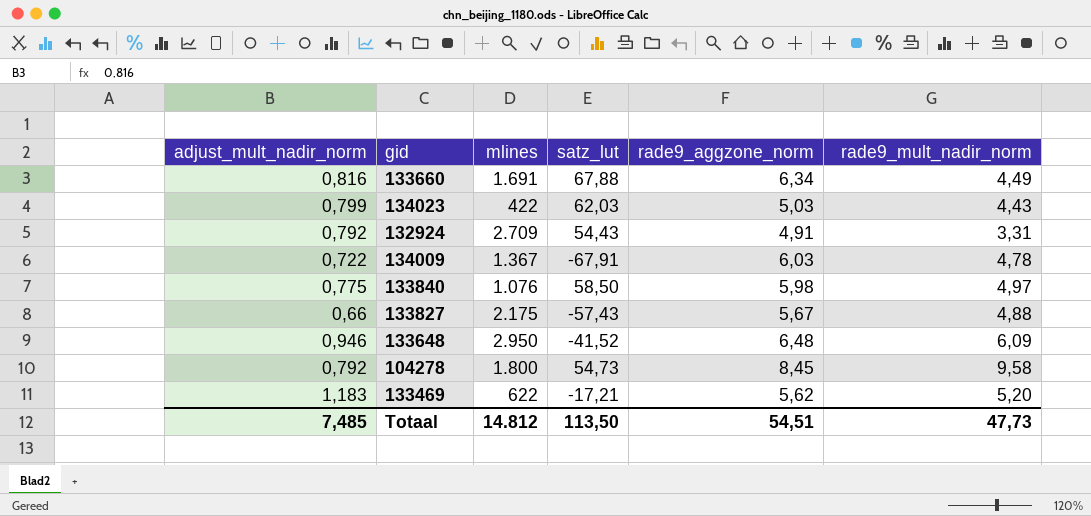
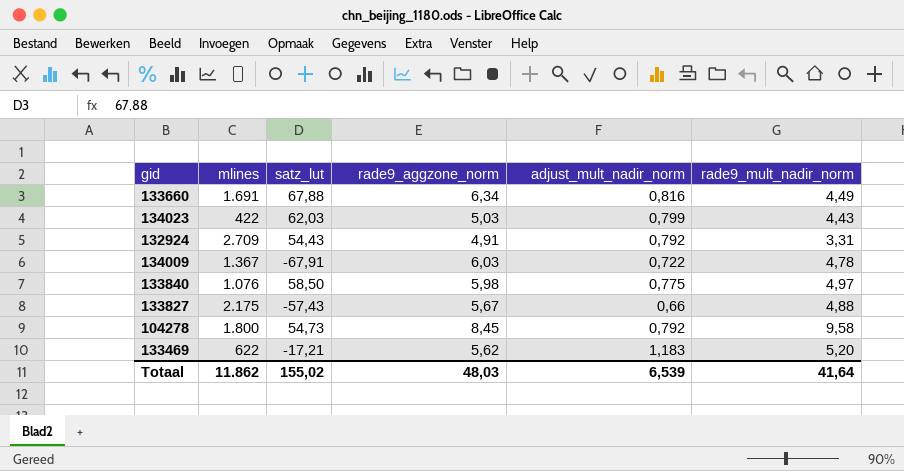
column adjust_mult_nadir_norm | position: 1 -> 5
row 133648: 0,946 | 2.950 | -41,52 | 6,48 | 6,09 -> none
Totaal | mlines: 14.812 -> 11.862
Totaal | satz_lut: 113,50 -> 155,02
Totaal | rade9_aggzone_norm: 54,51 -> 48,03
Totaal | adjust_mult_nadir_norm: 7,485 -> 6,539
Totaal | rade9_mult_nadir_norm: 47,73 -> 41,64

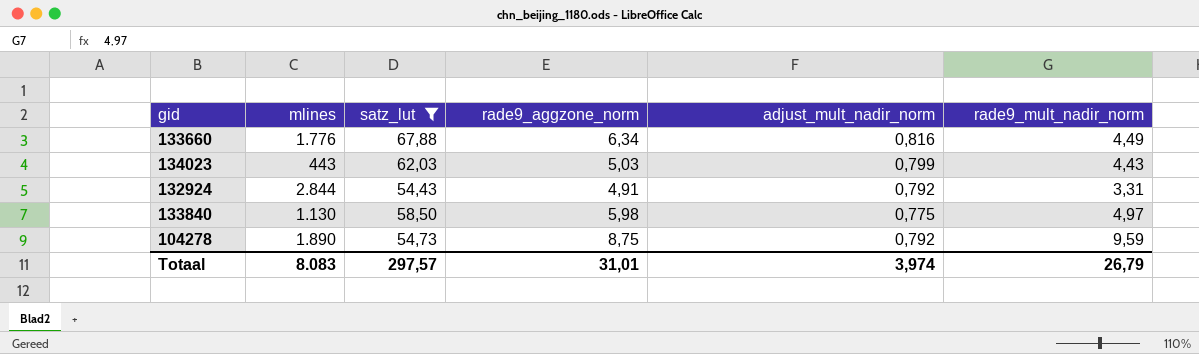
filter: none -> satz_lut >= 54,43
133660 | mlines: 1.691 -> 1.776
134023 | mlines: 422 -> 443
132924 | mlines: 2.709 -> 2.844
133840 | mlines: 1.076 -> 1.130
104278 | mlines: 1.800 -> 1.890
104278 | rade9_aggzone_norm: 8,45 -> 8,75
104278 | rade9_mult_nadir_norm: 9,58 -> 9,59
Totaal | mlines: 11.862 -> 8.083
Totaal | satz_lut: 155,02 -> 297,57
Totaal | rade9_aggzone_norm: 48,03 -> 31,01
Totaal | adjust_mult_nadir_norm: 6,539 -> 3,974
Totaal | rade9_mult_nadir_norm: 41,64 -> 26,79

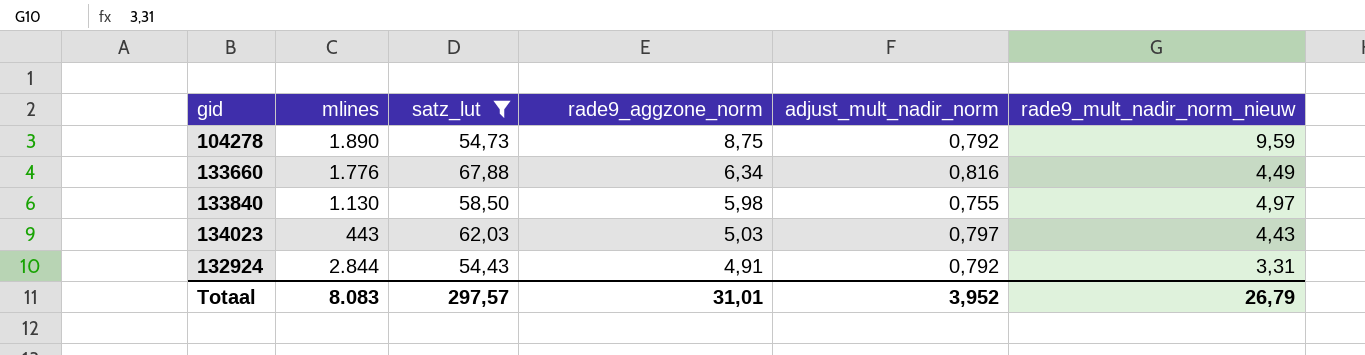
row order: none -> rade9_aggzone_norm descending
column name: rade9_mult_nadir_norm -> rade9_mult_nadir_norm_nieuw
133840 | adjust_mult_nadir_norm: 0,775 -> 0,755
134023 | adjust_mult_nadir_norm: 0,799 -> 0,797
Totaal | adjust_mult_nadir_norm: 3,974 -> 3,952

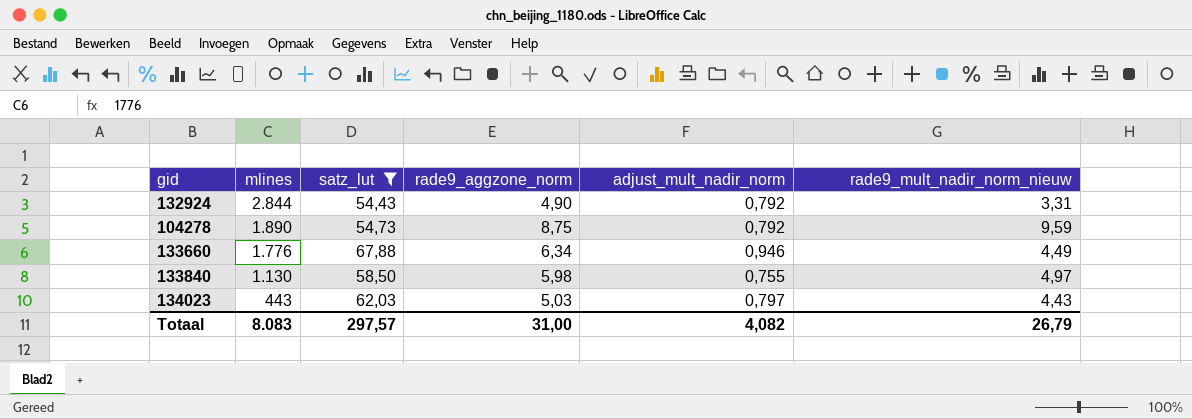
row order: rade9_aggzone_norm descending -> mlines descending
132924 | rade9_aggzone_norm: 4,91 -> 4,90
133660 | adjust_mult_nadir_norm: 0,816 -> 0,946
Totaal | rade9_aggzone_norm: 31,01 -> 31,00
Totaal | adjust_mult_nadir_norm: 3,952 -> 4,082

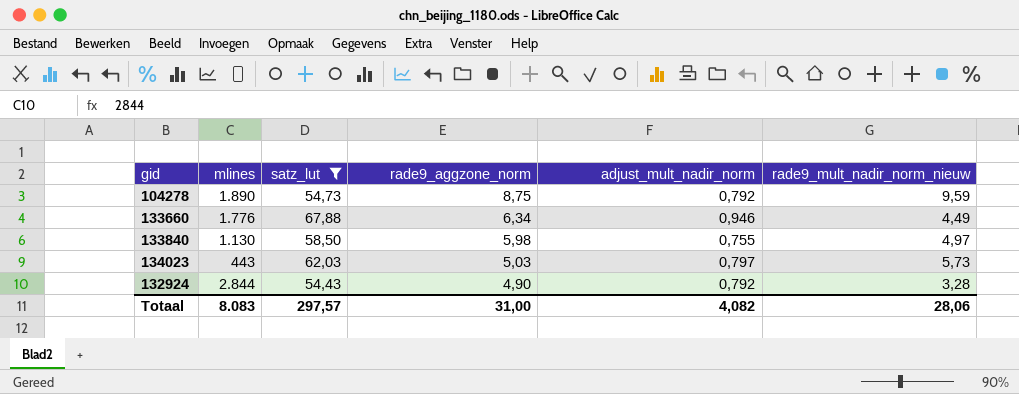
row order: mlines descending -> rade9_aggzone_norm descending
134023 | rade9_mult_nadir_norm_nieuw: 4,43 -> 5,73
132924 | rade9_mult_nadir_norm_nieuw: 3,31 -> 3,28
Totaal | rade9_mult_nadir_norm_nieuw: 26,79 -> 28,06

